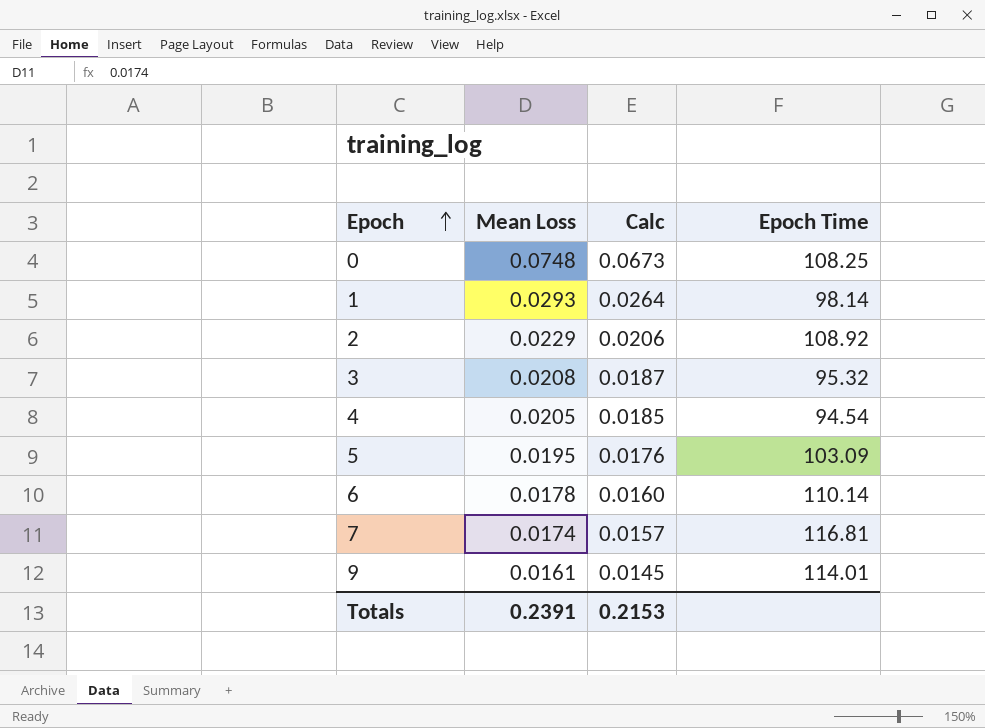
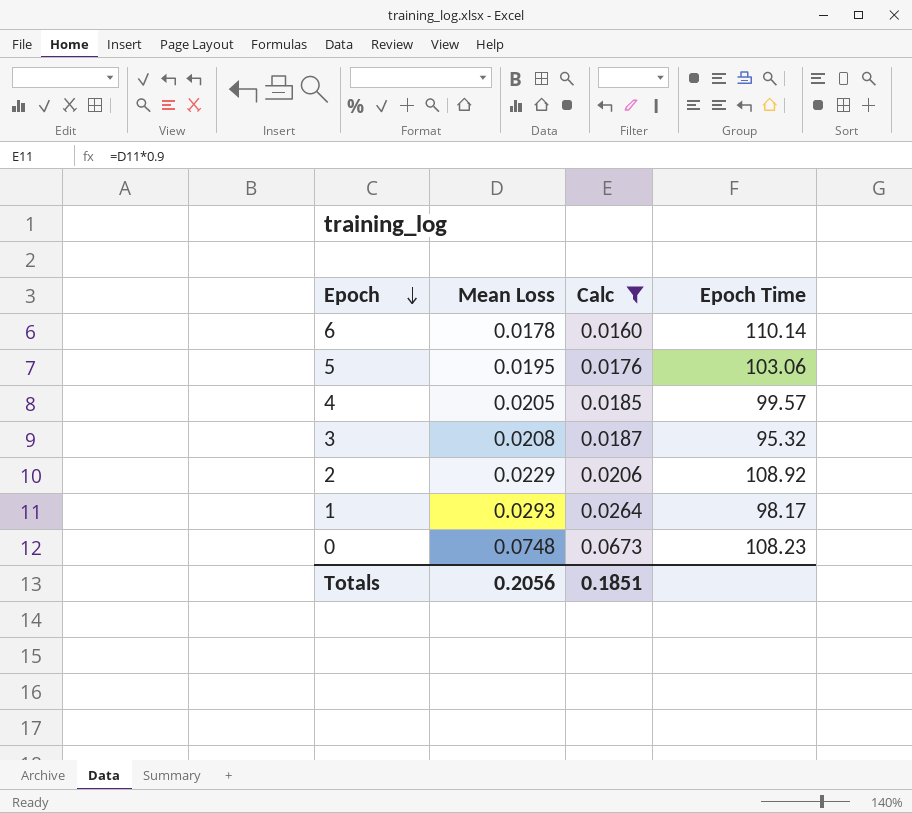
filter: none -> Calc >= 0.0160
row order: Epoch ascending -> Epoch descending
5 | Epoch Time: 103.09 -> 103.06
4 | Epoch Time: 94.54 -> 99.57
1 | Epoch Time: 98.14 -> 98.17
0 | Epoch Time: 108.25 -> 108.23
Totals | Mean Loss: 0.2391 -> 0.2056
Totals | Calc: 0.2153 -> 0.1851

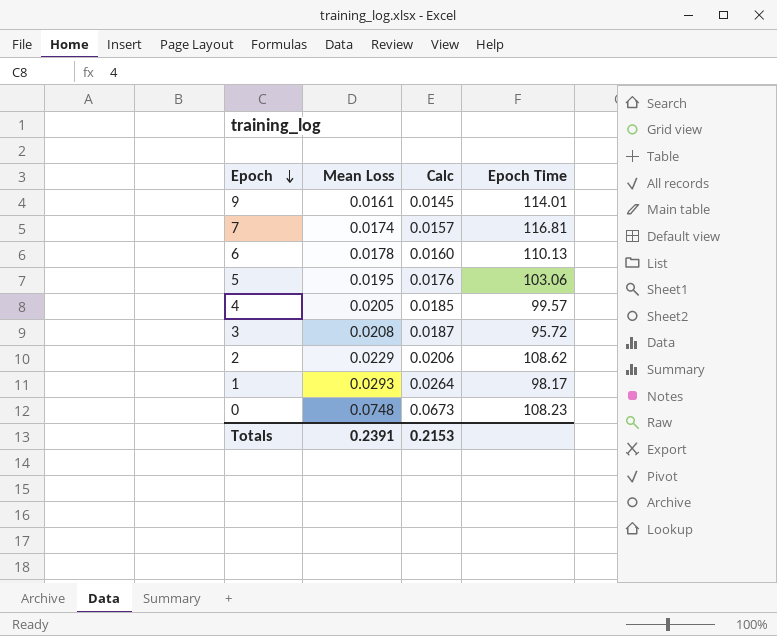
filter: Calc >= 0.0160 -> none
6 | Epoch Time: 110.14 -> 110.13
3 | Epoch Time: 95.32 -> 95.72
2 | Epoch Time: 108.92 -> 108.62
Totals | Mean Loss: 0.2056 -> 0.2391
Totals | Calc: 0.1851 -> 0.2153

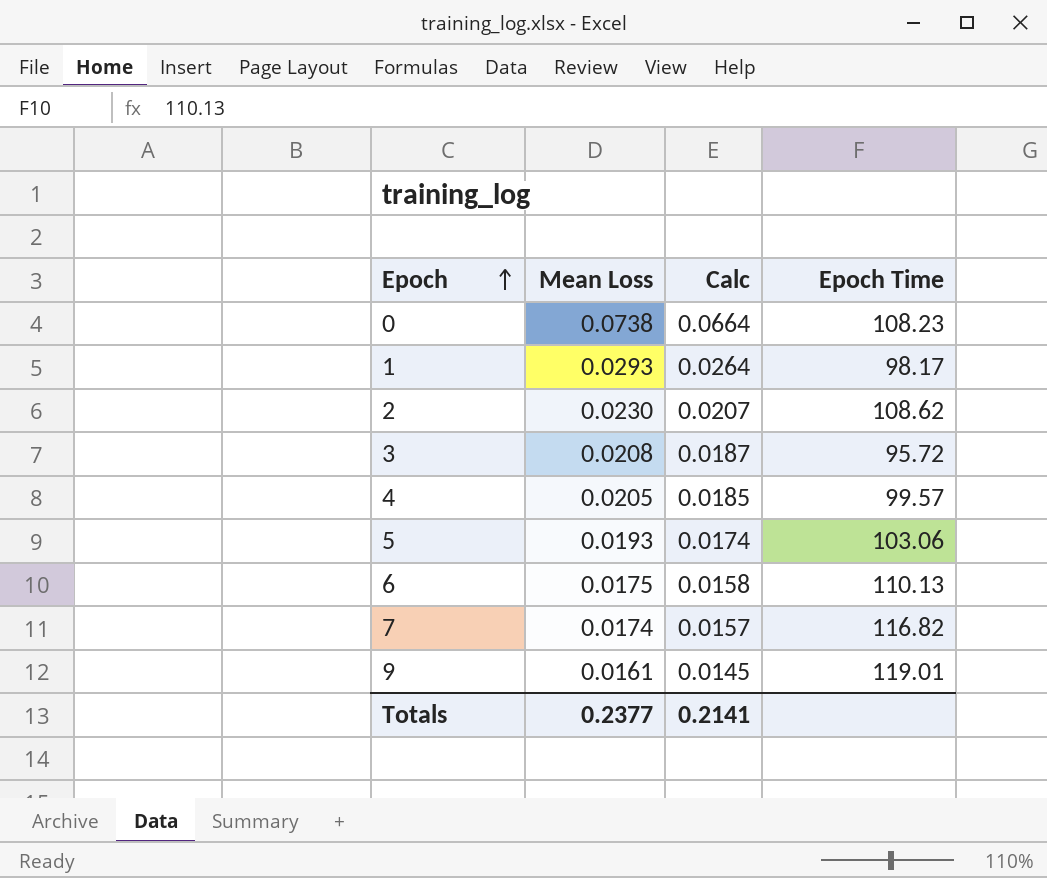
row order: Epoch descending -> Epoch ascending
0 | Mean Loss: 0.0748 -> 0.0738
0 | Calc: 0.0673 -> 0.0664
2 | Mean Loss: 0.0229 -> 0.0230
2 | Calc: 0.0206 -> 0.0207
5 | Mean Loss: 0.0195 -> 0.0193
5 | Calc: 0.0176 -> 0.0174
6 | Mean Loss: 0.0178 -> 0.0175
6 | Calc: 0.0160 -> 0.0158
7 | Epoch Time: 116.81 -> 116.82
9 | Epoch Time: 114.01 -> 119.01
Totals | Mean Loss: 0.2391 -> 0.2377
Totals | Calc: 0.2153 -> 0.2141

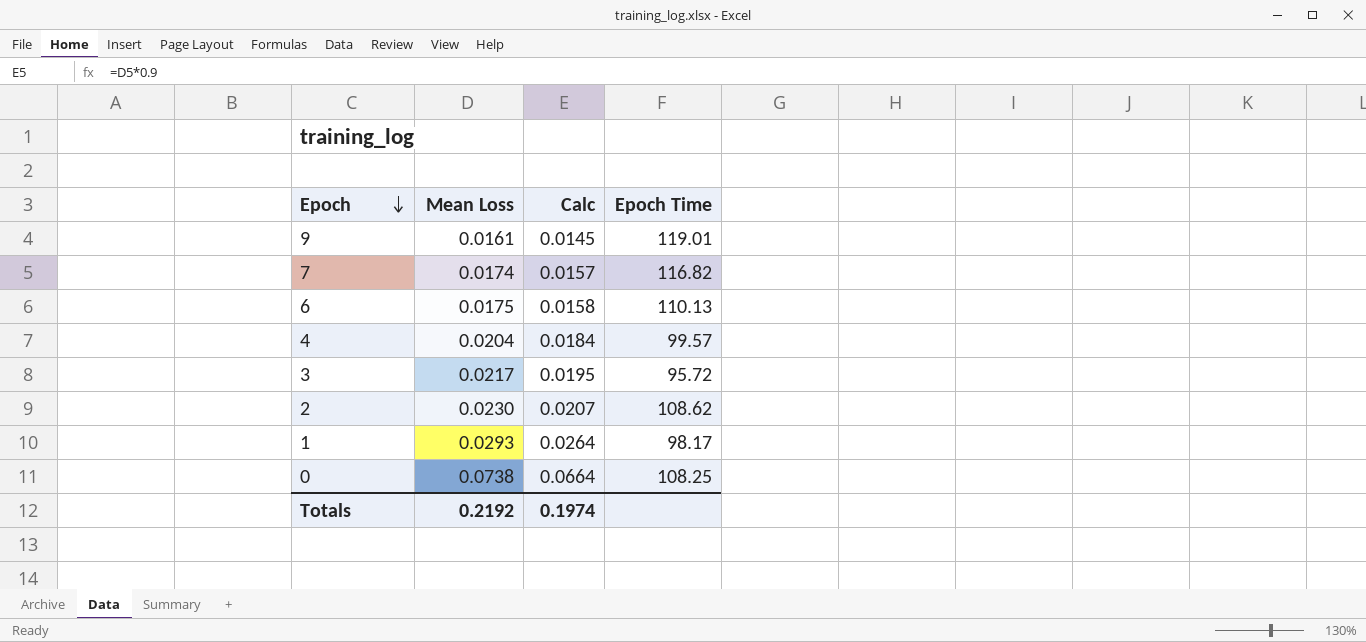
row order: Epoch ascending -> Epoch descending
row 5: 0.0193 | 0.0174 | 103.06 -> none
4 | Mean Loss: 0.0205 -> 0.0204
4 | Calc: 0.0185 -> 0.0184
3 | Mean Loss: 0.0208 -> 0.0217
3 | Calc: 0.0187 -> 0.0195
0 | Epoch Time: 108.23 -> 108.25
Totals | Mean Loss: 0.2377 -> 0.2192
Totals | Calc: 0.2141 -> 0.1974

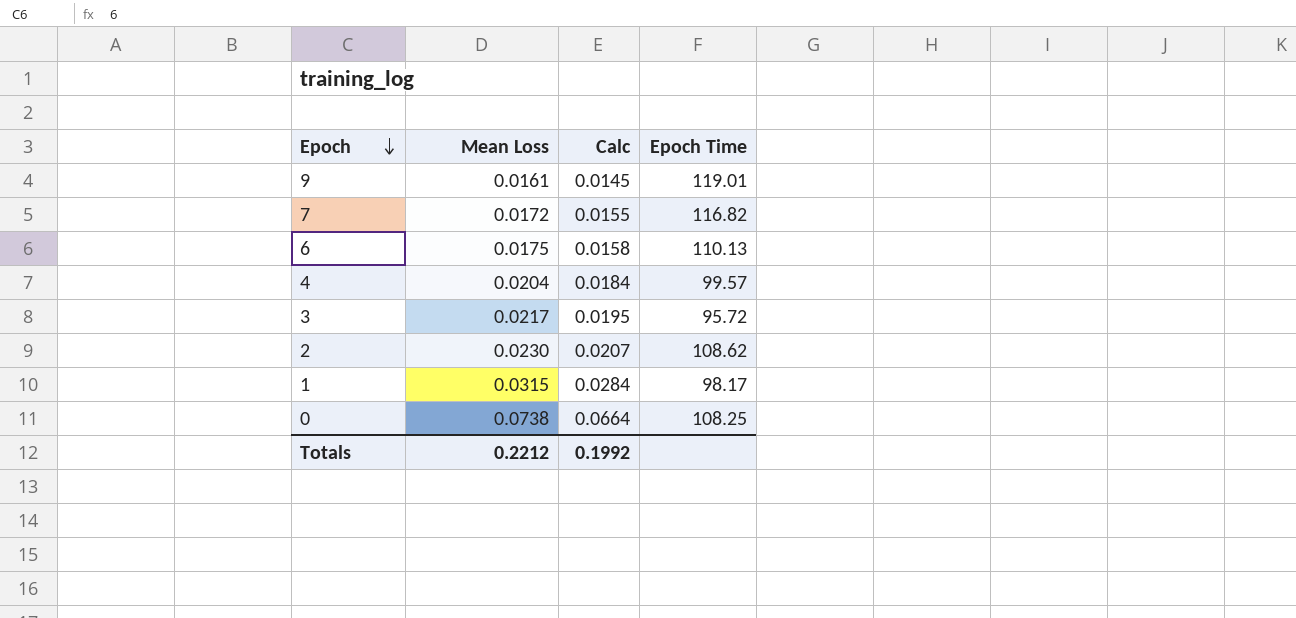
7 | Mean Loss: 0.0174 -> 0.0172
7 | Calc: 0.0157 -> 0.0155
1 | Mean Loss: 0.0293 -> 0.0315
1 | Calc: 0.0264 -> 0.0284
Totals | Mean Loss: 0.2192 -> 0.2212
Totals | Calc: 0.1974 -> 0.1992

